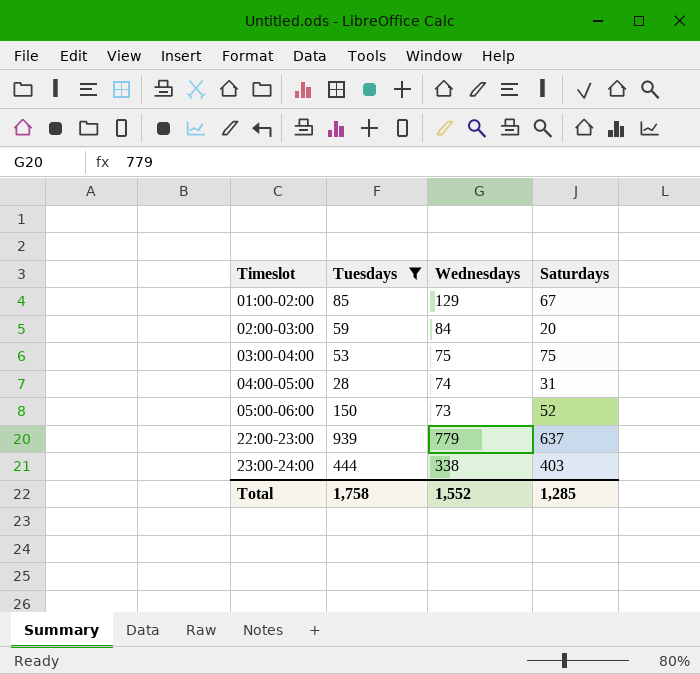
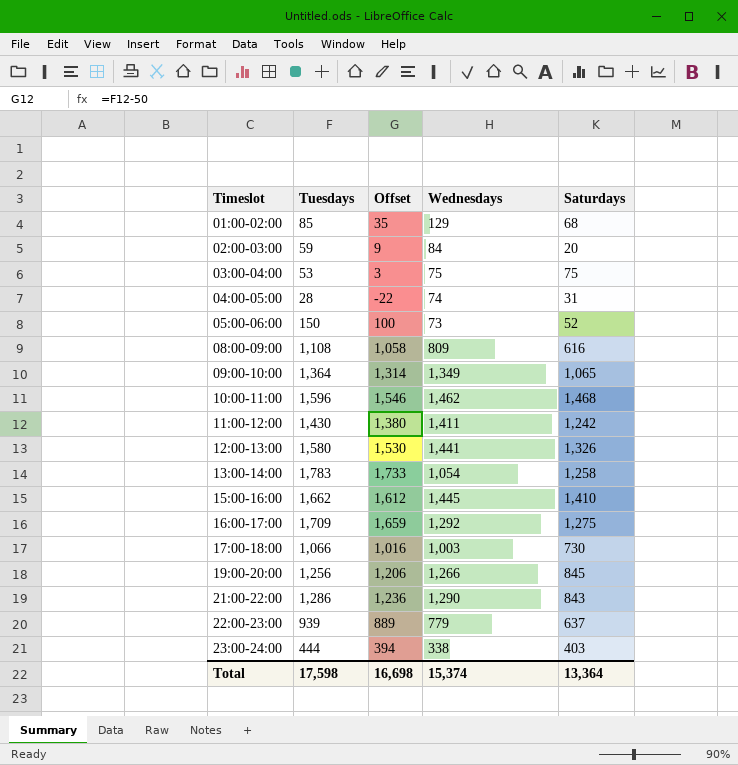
filter: Tuesdays <= 939 -> none
column Offset | formula: none -> [Tuesdays] - 50
01:00-02:00 | Saturdays: 67 -> 68
Total | Tuesdays: 1,758 -> 17,598
Total | Wednesdays: 1,552 -> 15,374
Total | Saturdays: 1,285 -> 13,364

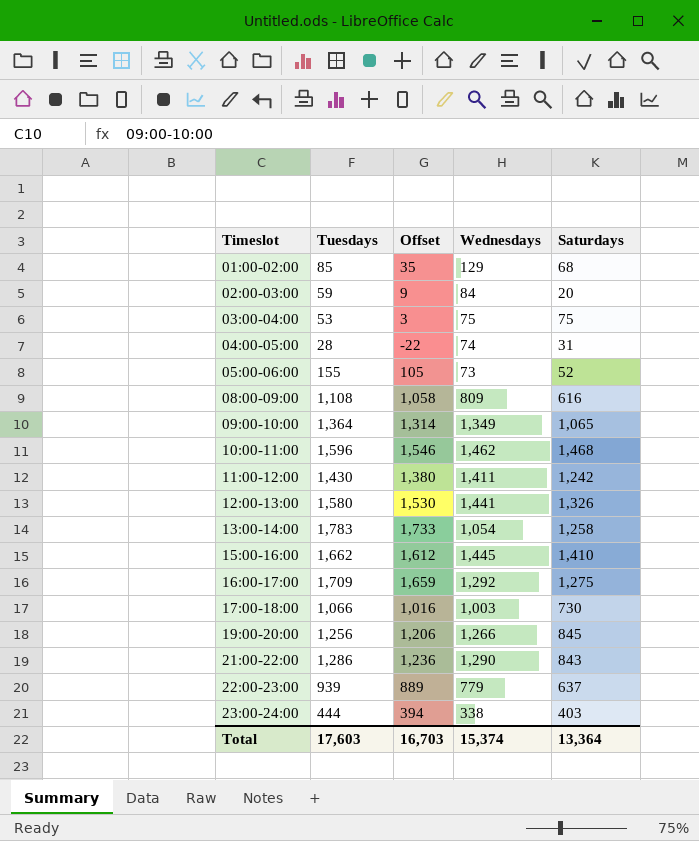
05:00-06:00 | Tuesdays: 150 -> 155
05:00-06:00 | Offset: 100 -> 105
Total | Tuesdays: 17,598 -> 17,603
Total | Offset: 16,698 -> 16,703

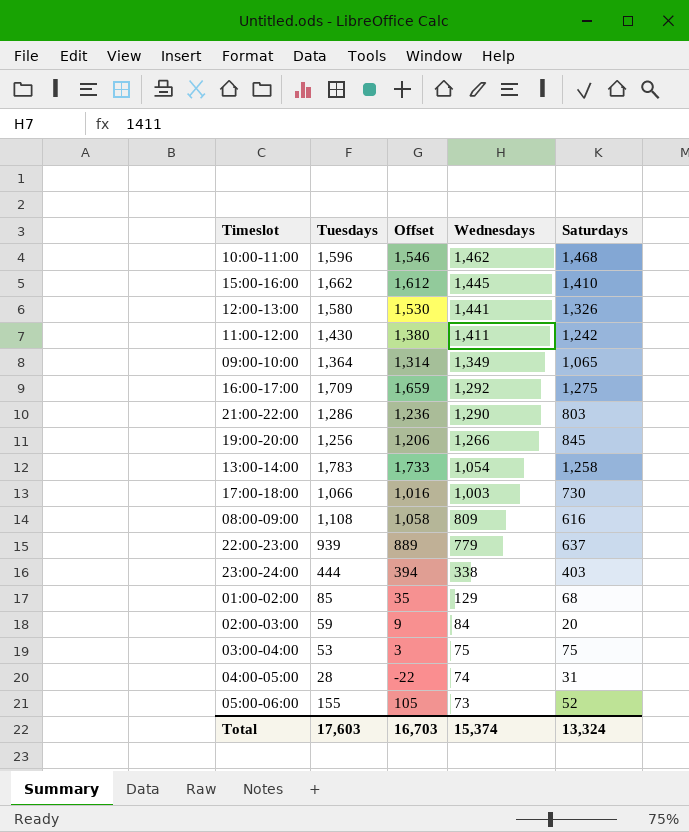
row order: Timeslot ascending -> Wednesdays descending
21:00-22:00 | Saturdays: 843 -> 803
Total | Saturdays: 13,364 -> 13,324

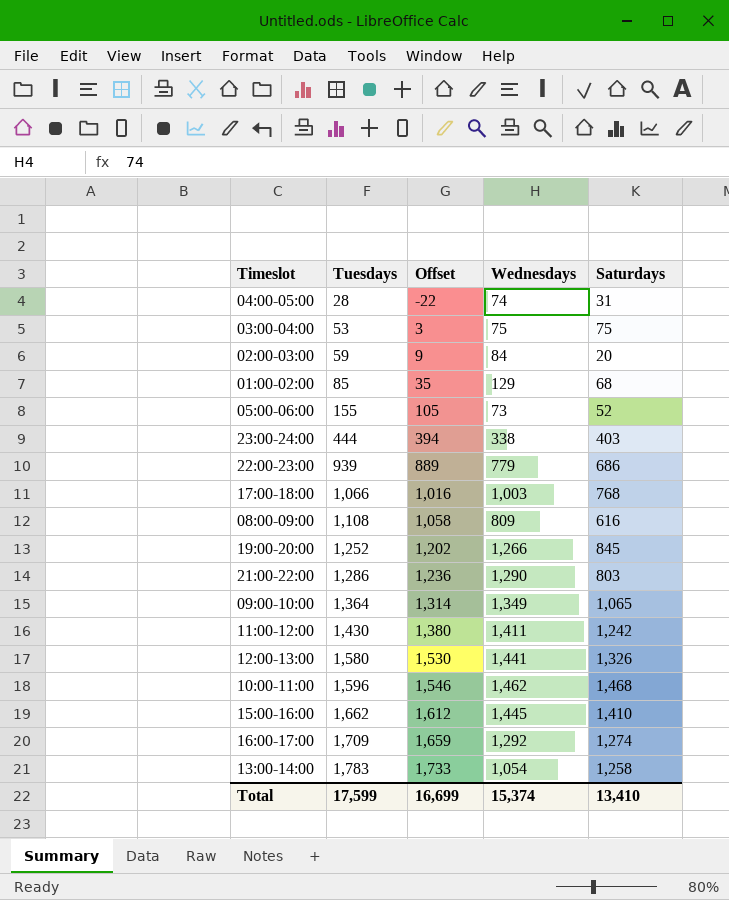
row order: Wednesdays descending -> Tuesdays ascending
22:00-23:00 | Saturdays: 637 -> 686
17:00-18:00 | Saturdays: 730 -> 768
19:00-20:00 | Tuesdays: 1,256 -> 1,252
19:00-20:00 | Offset: 1,206 -> 1,202
16:00-17:00 | Saturdays: 1,275 -> 1,274
Total | Tuesdays: 17,603 -> 17,599
Total | Offset: 16,703 -> 16,699
Total | Saturdays: 13,324 -> 13,410

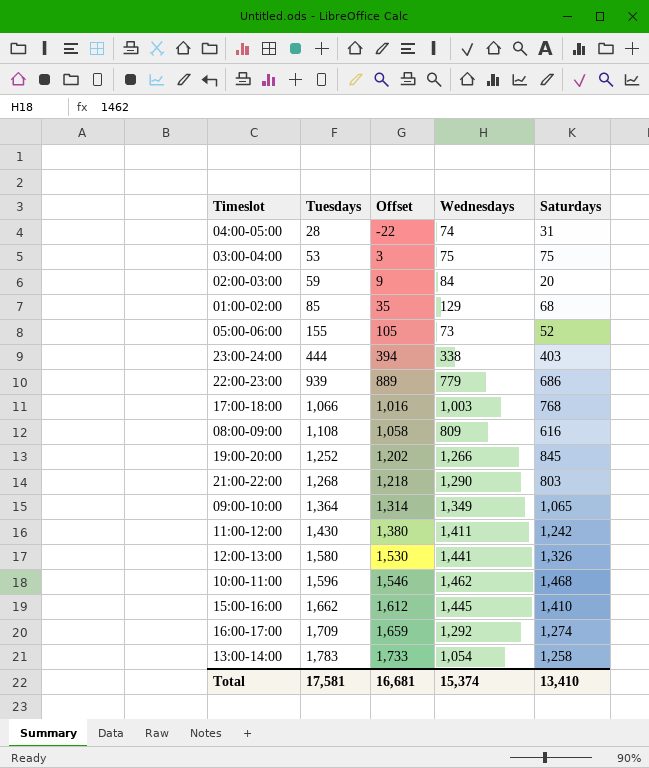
21:00-22:00 | Tuesdays: 1,286 -> 1,268
21:00-22:00 | Offset: 1,236 -> 1,218
Total | Tuesdays: 17,599 -> 17,581
Total | Offset: 16,699 -> 16,681

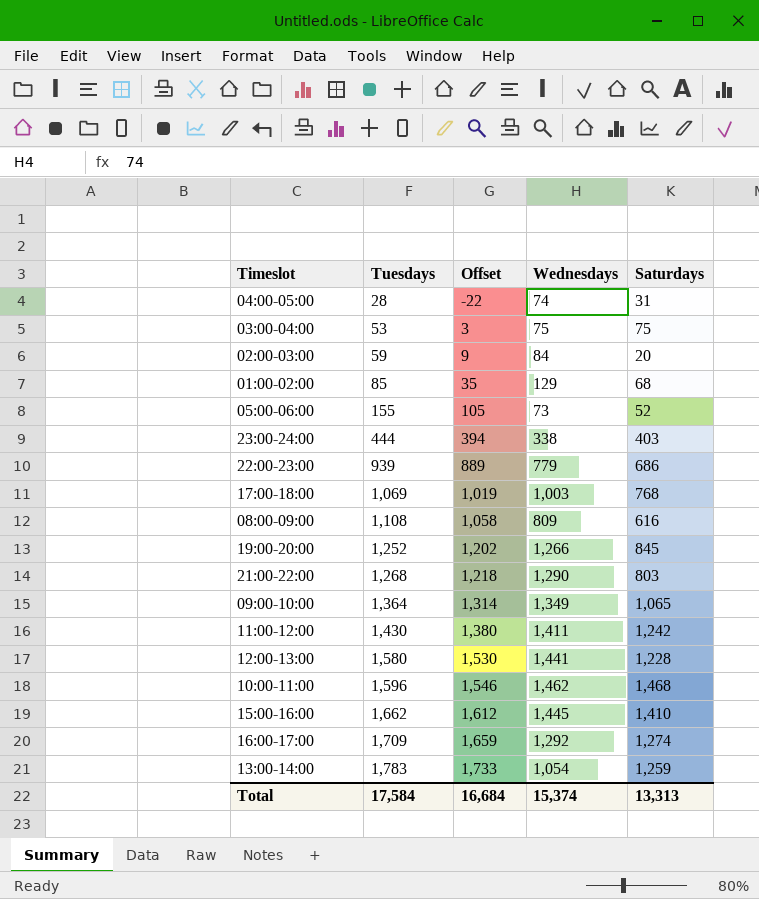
17:00-18:00 | Tuesdays: 1,066 -> 1,069
17:00-18:00 | Offset: 1,016 -> 1,019
12:00-13:00 | Saturdays: 1,326 -> 1,228
13:00-14:00 | Saturdays: 1,258 -> 1,259
Total | Tuesdays: 17,581 -> 17,584
Total | Offset: 16,681 -> 16,684
Total | Saturdays: 13,410 -> 13,313

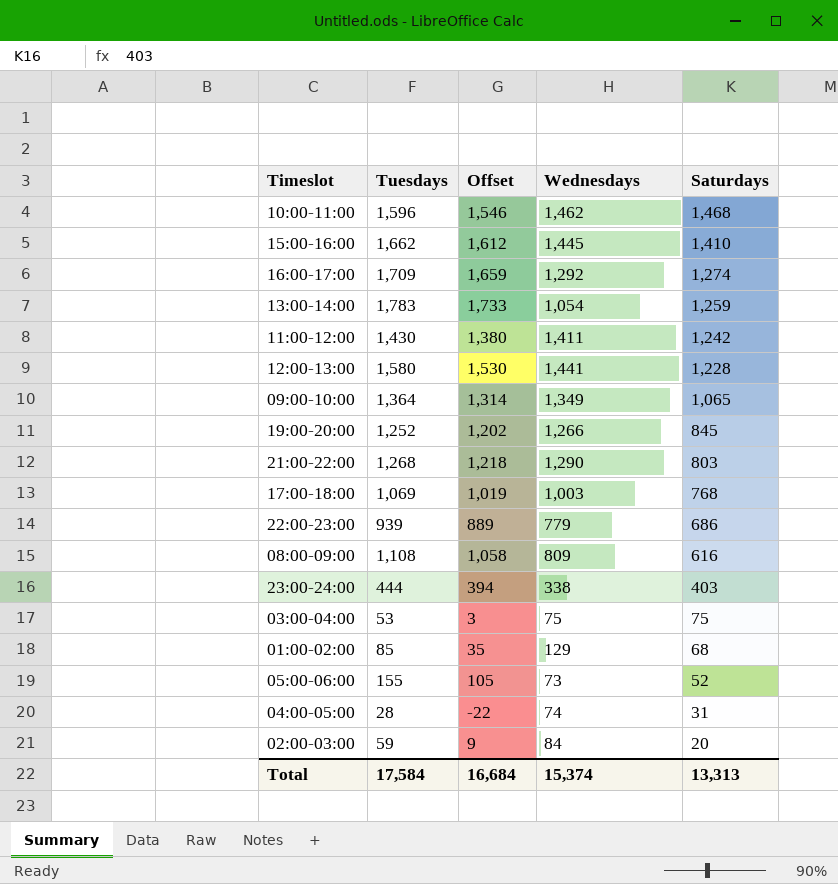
row order: Tuesdays ascending -> Saturdays descending

